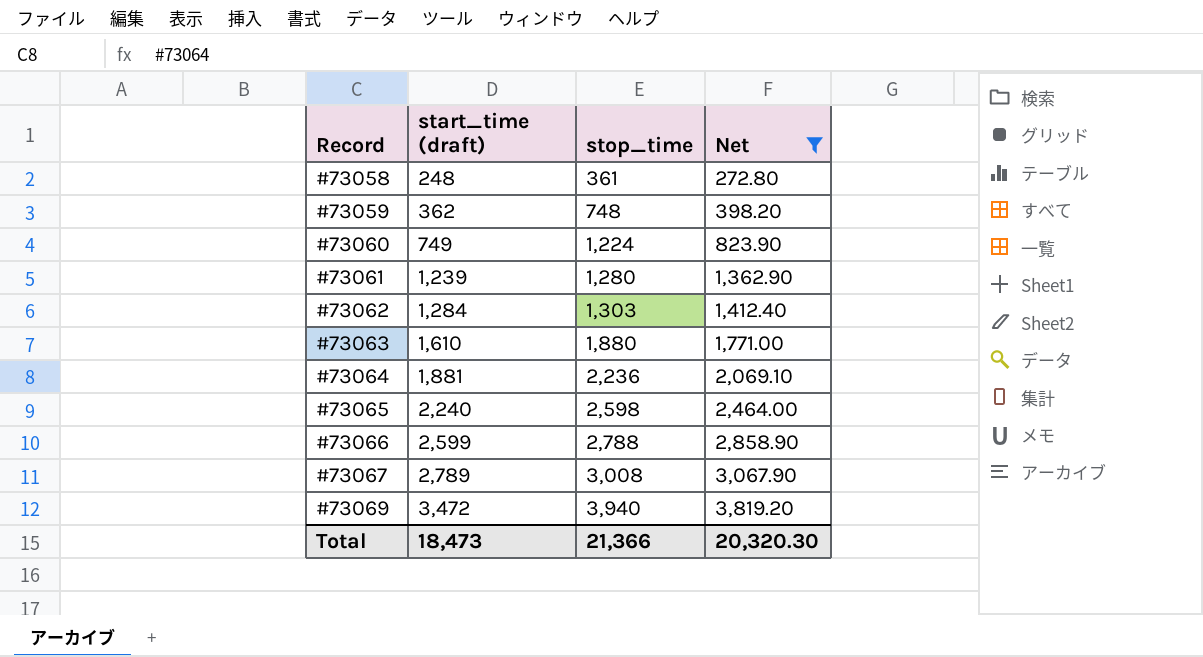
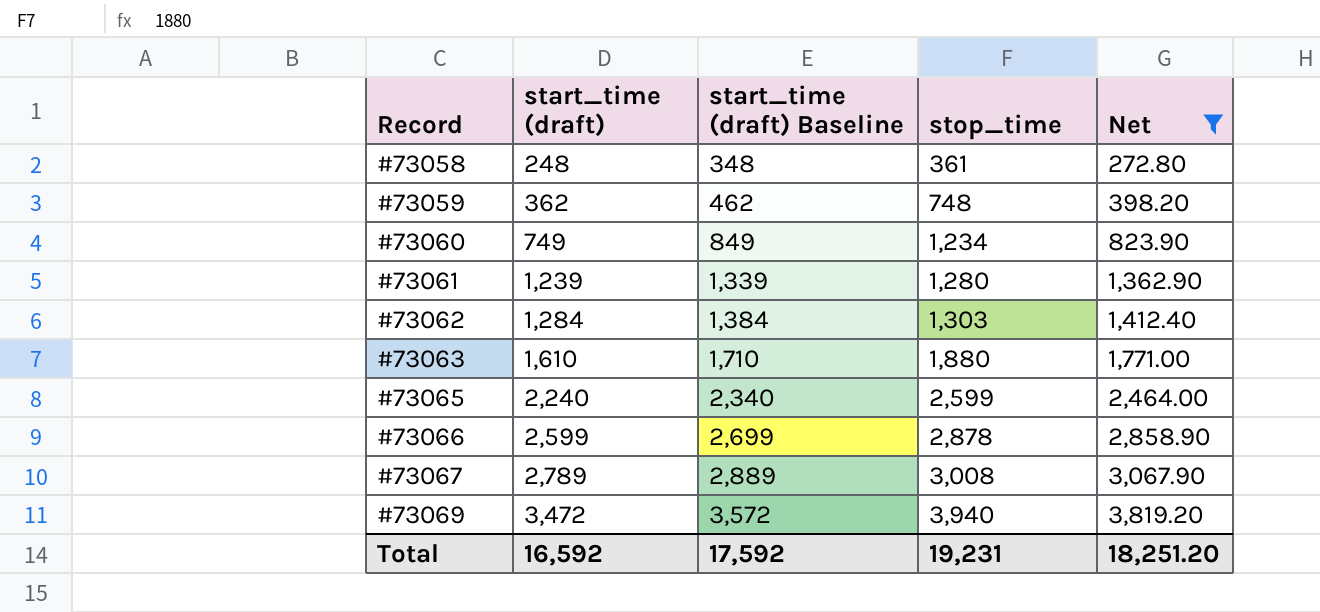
column start_time (draft) Baseline | formula: none -> [start_time (draft)] + 100
row #73064: 1,881 | 2,236 | 2,069.10 -> none
#73060 | stop_time: 1,224 -> 1,234
#73065 | stop_time: 2,598 -> 2,599
#73066 | stop_time: 2,788 -> 2,878
Total | start_time (draft): 18,473 -> 16,592
Total | stop_time: 21,366 -> 19,231
Total | Net: 20,320.30 -> 18,251.20

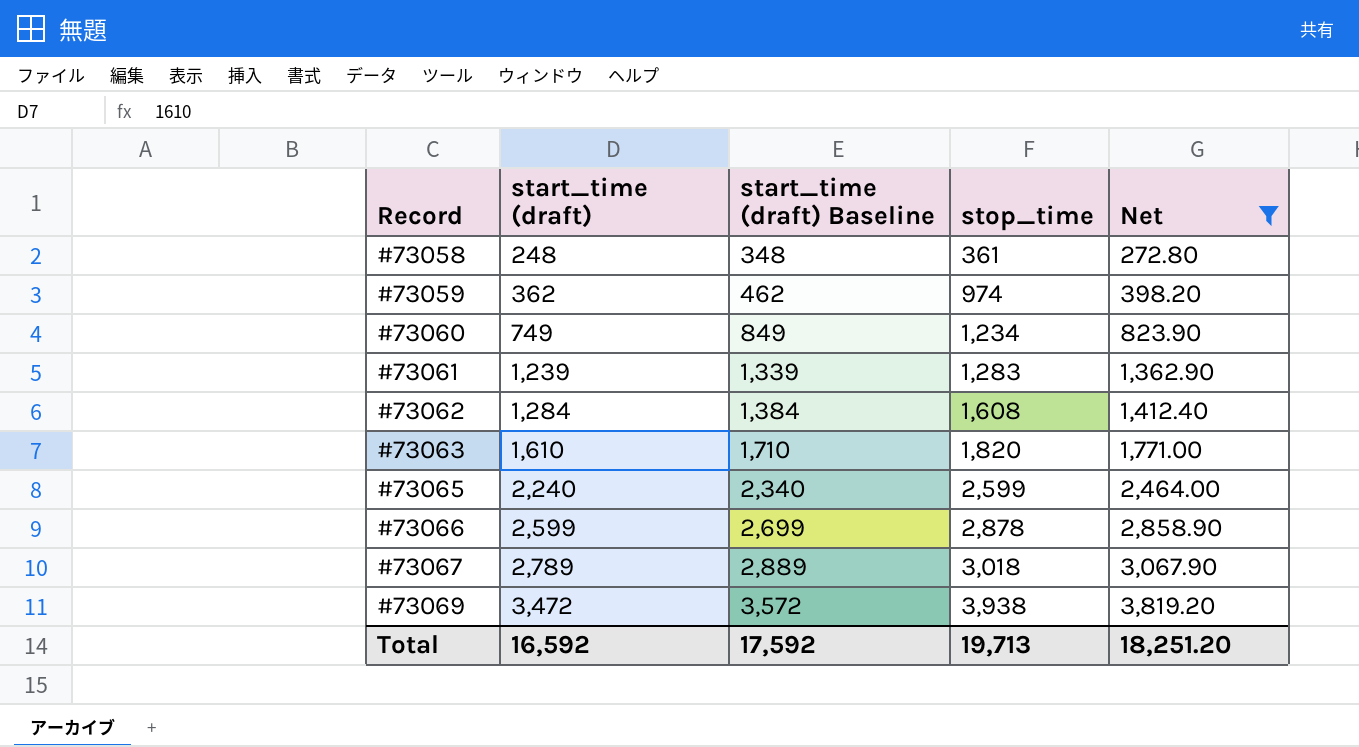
#73059 | stop_time: 748 -> 974
#73061 | stop_time: 1,280 -> 1,283
#73062 | stop_time: 1,303 -> 1,608
#73063 | stop_time: 1,880 -> 1,820
#73067 | stop_time: 3,008 -> 3,018
#73069 | stop_time: 3,940 -> 3,938
Total | stop_time: 19,231 -> 19,713

